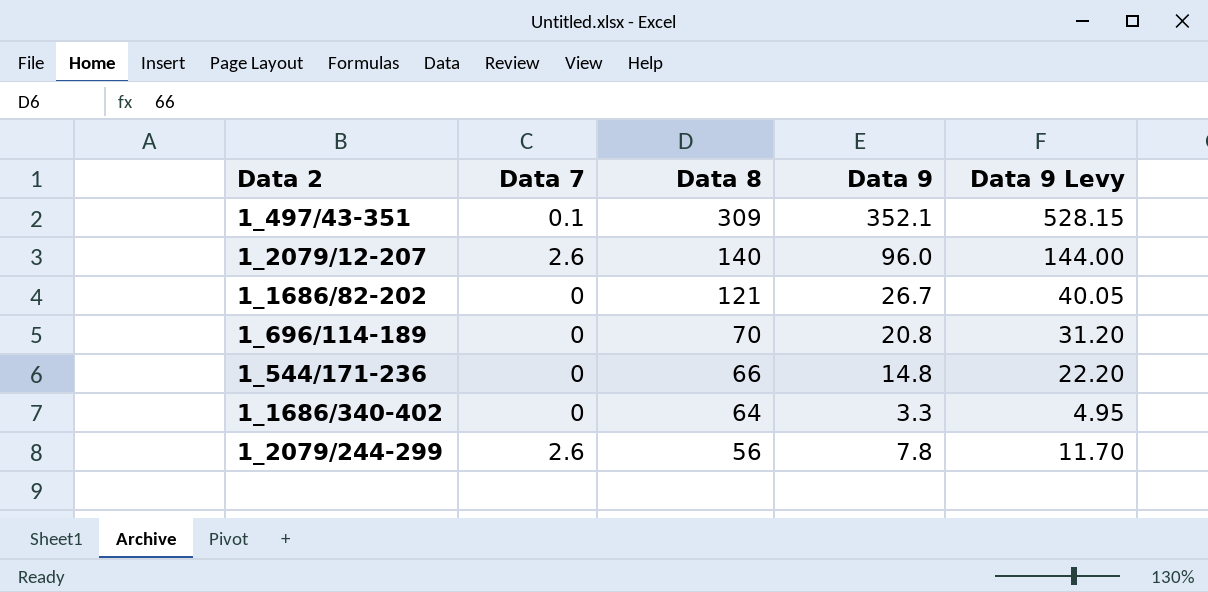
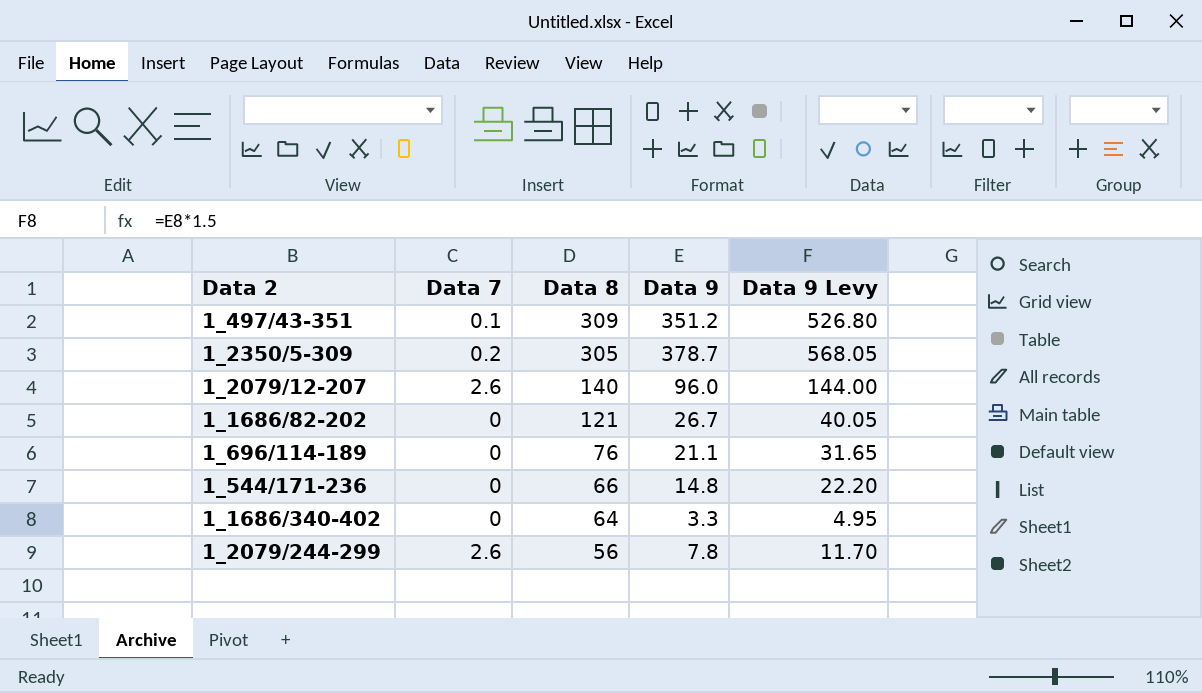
1_497/43-351 | Data 9: 352.1 -> 351.2
1_497/43-351 | Data 9 Levy: 528.15 -> 526.80
row 1_2350/5-309: none -> 0.2 | 305 | 378.7 | 568.05
1_696/114-189 | Data 8: 70 -> 76
1_696/114-189 | Data 9: 20.8 -> 21.1
1_696/114-189 | Data 9 Levy: 31.20 -> 31.65

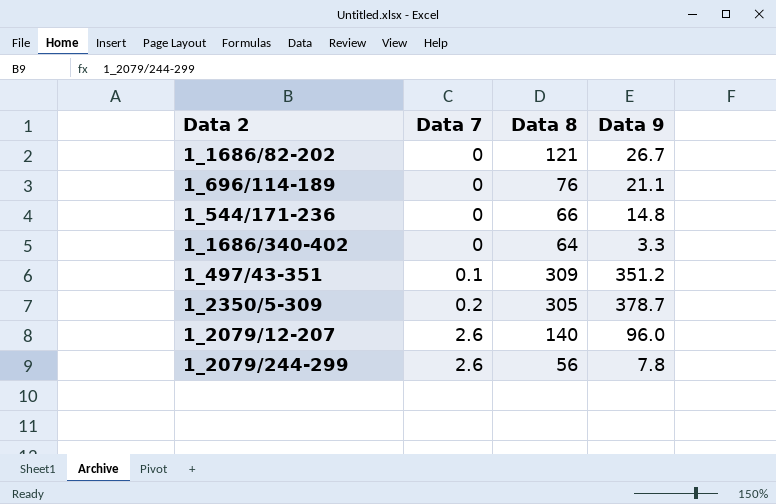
row order: Data 8 descending -> Data 7 ascending
column Data 9 Levy | formula: [Data 9] * 1.5 -> none

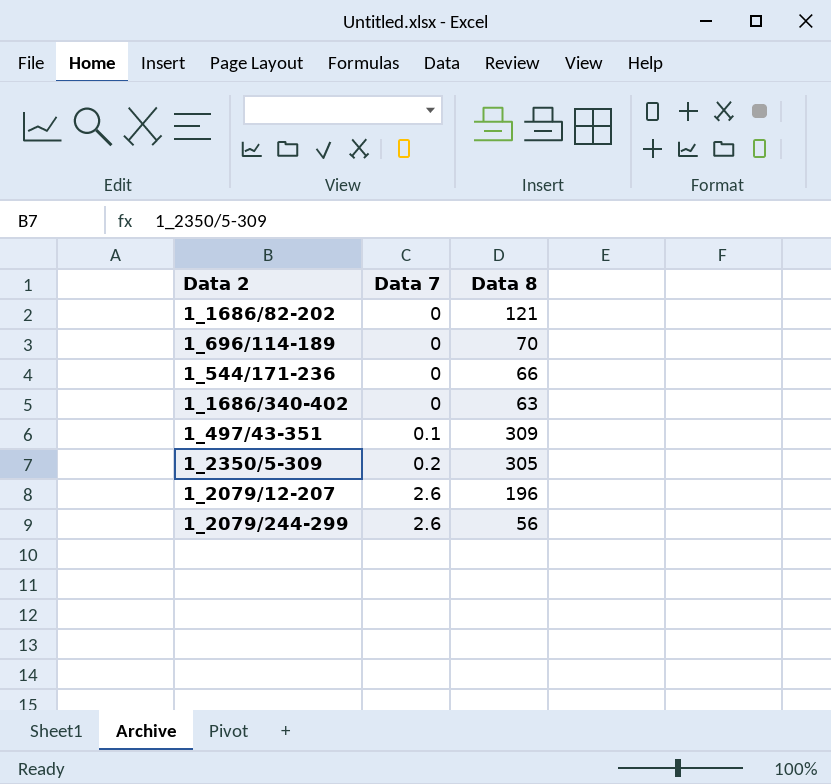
column Data 9 | position: 4 -> none
1_696/114-189 | Data 8: 76 -> 70
1_1686/340-402 | Data 8: 64 -> 63
1_2079/12-207 | Data 8: 140 -> 196

